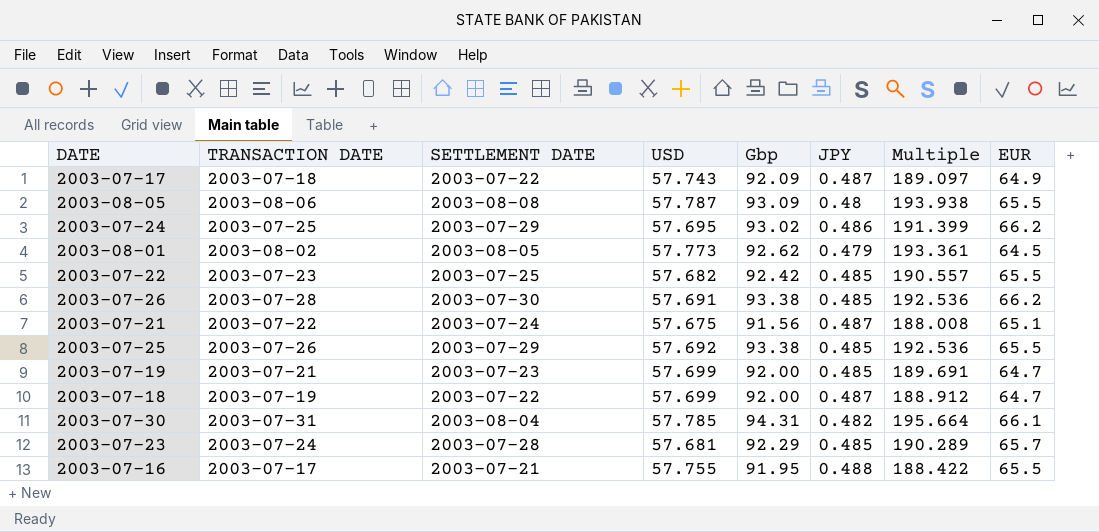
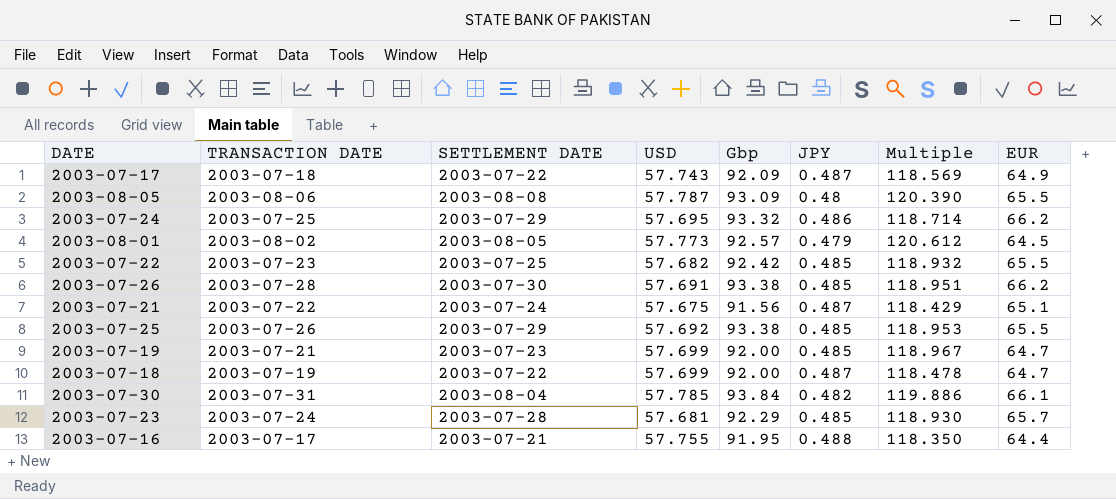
column Multiple | formula: [Gbp] / [JPY] -> [USD] / [JPY]
2003-07-24 | Gbp: 93.02 -> 93.32
2003-08-01 | Gbp: 92.62 -> 92.57
2003-07-30 | Gbp: 94.31 -> 93.84
2003-07-16 | EUR: 65.5 -> 64.4

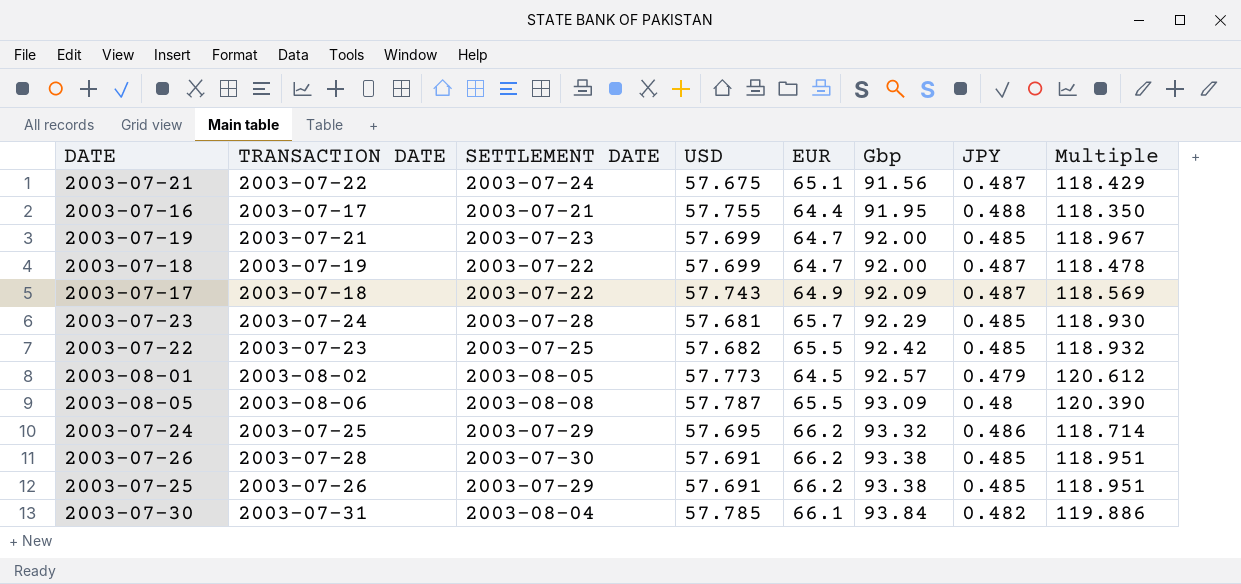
row order: none -> Gbp ascending
column EUR | position: 8 -> 5
2003-07-25 | USD: 57.692 -> 57.691
2003-07-25 | EUR: 65.5 -> 66.2
2003-07-25 | Multiple: 118.953 -> 118.951

